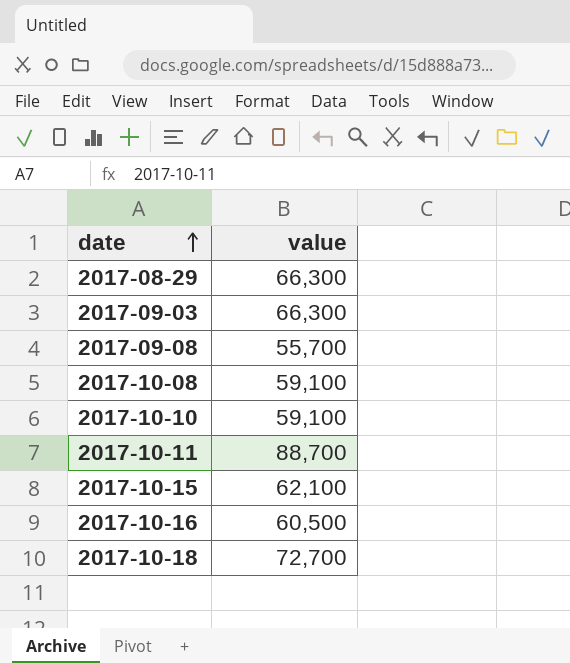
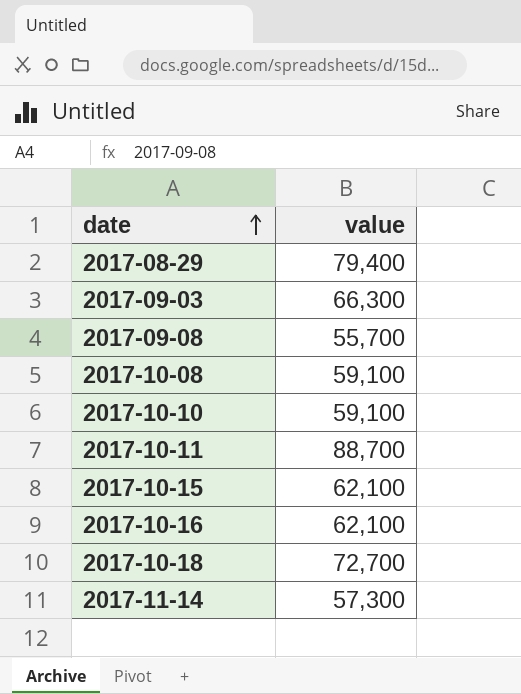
2017-08-29 | value: 66,300 -> 79,400
2017-10-16 | value: 60,500 -> 62,100
row 2017-11-14: none -> 57,300

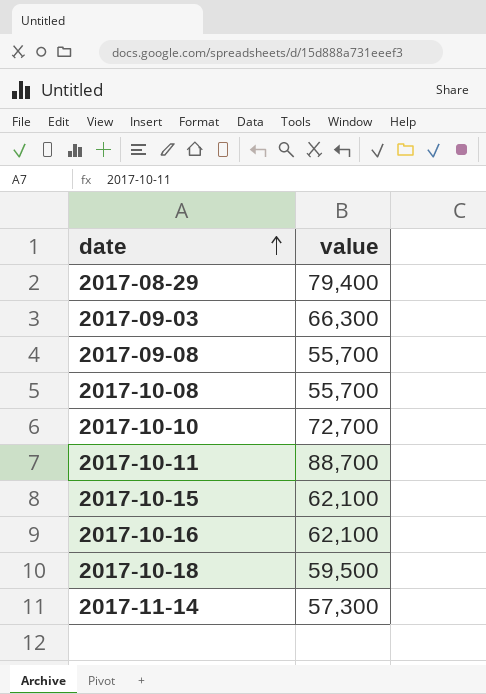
2017-10-08 | value: 59,100 -> 55,700
2017-10-10 | value: 59,100 -> 72,700
2017-10-18 | value: 72,700 -> 59,500

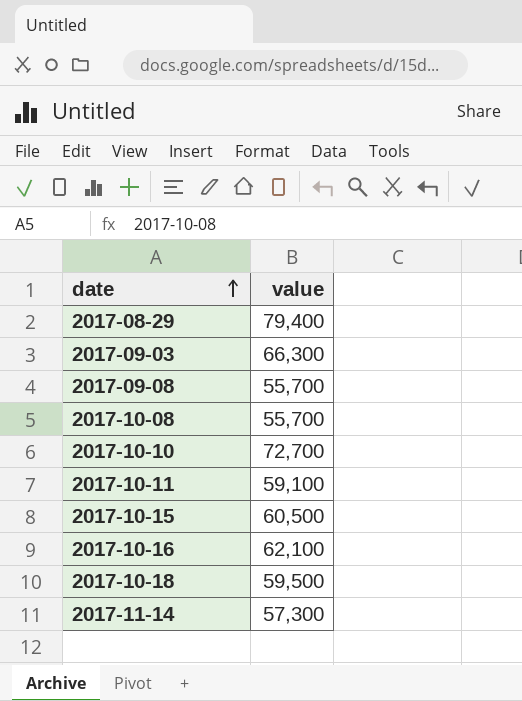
2017-10-11 | value: 88,700 -> 59,100
2017-10-15 | value: 62,100 -> 60,500

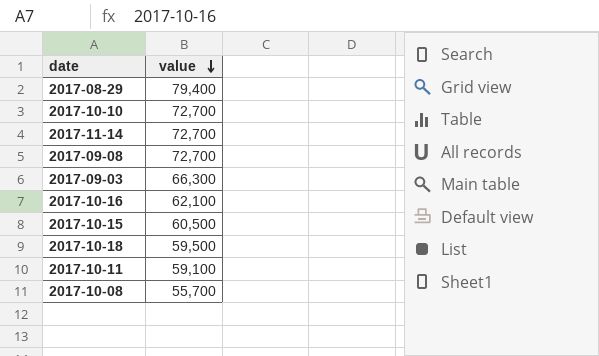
row order: date ascending -> value descending
2017-11-14 | value: 57,300 -> 72,700
2017-09-08 | value: 55,700 -> 72,700

